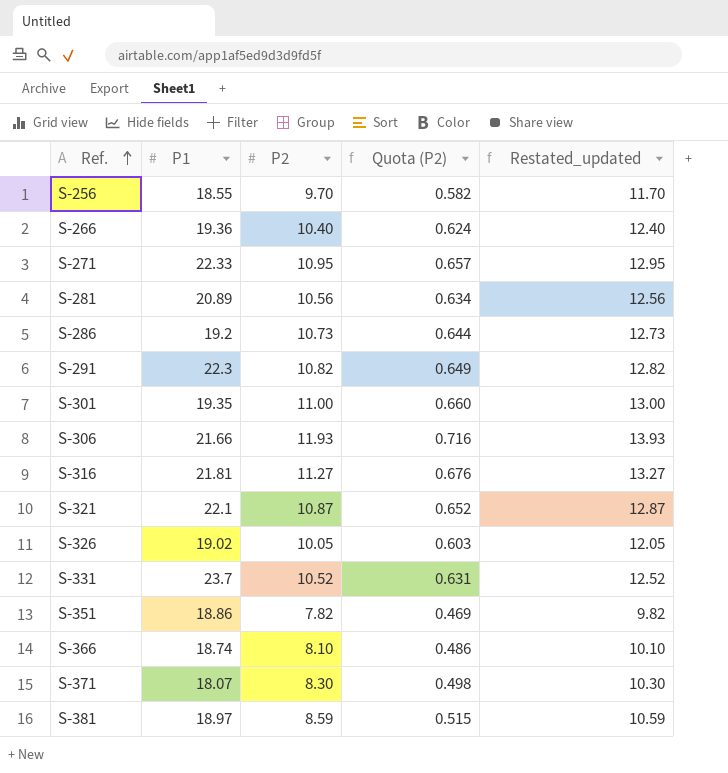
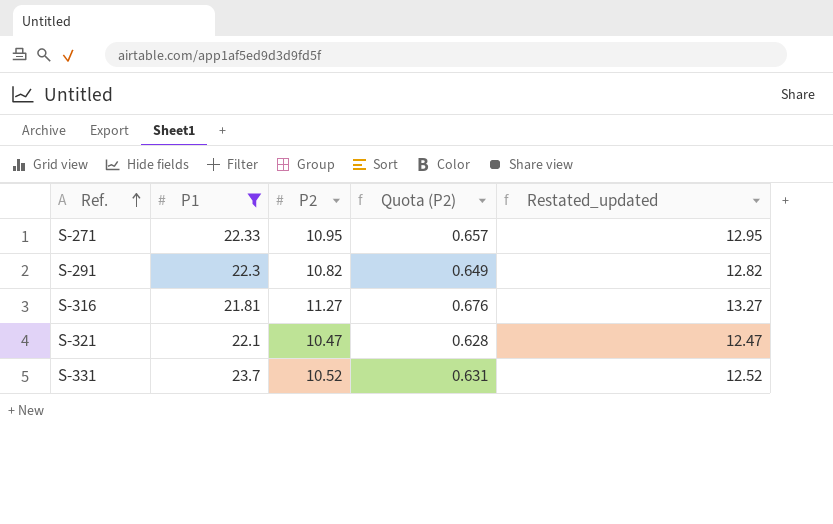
filter: none -> P1 >= 21.81
S-321 | P2: 10.87 -> 10.47
S-321 | Quota (P2): 0.652 -> 0.628
S-321 | Restated_updated: 12.87 -> 12.47

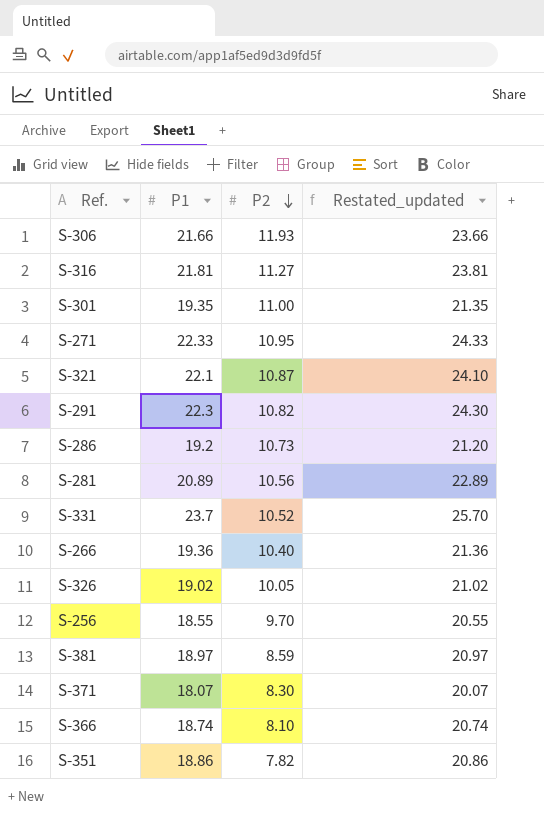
filter: P1 >= 21.81 -> none
row order: Ref. ascending -> P2 descending
column Quota (P2) | formula: [P2] * 0.06 -> none
column Restated_updated | formula: [P2] + 2 -> [P1] + 2
S-321 | P2: 10.47 -> 10.87

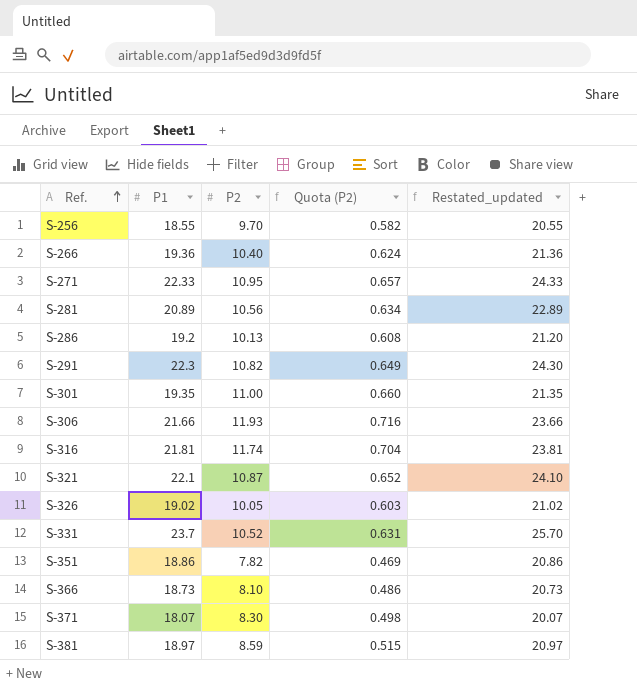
row order: P2 descending -> Ref. ascending
column Quota (P2) | formula: none -> [P2] * 0.06
S-286 | P2: 10.73 -> 10.13
S-316 | P2: 11.27 -> 11.74
S-366 | P1: 18.74 -> 18.73
S-366 | Restated_updated: 20.74 -> 20.73

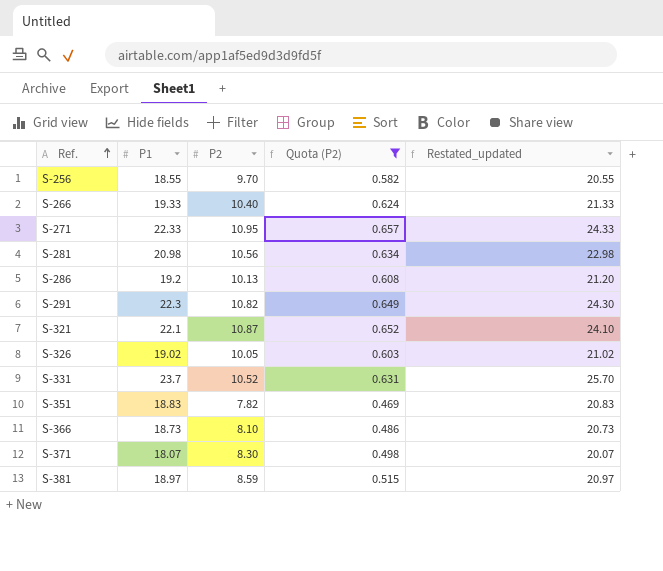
filter: none -> Quota (P2) <= 0.657
S-266 | P1: 19.36 -> 19.33
S-266 | Restated_updated: 21.36 -> 21.33
S-281 | P1: 20.89 -> 20.98
S-281 | Restated_updated: 22.89 -> 22.98
S-351 | P1: 18.86 -> 18.83
S-351 | Restated_updated: 20.86 -> 20.83

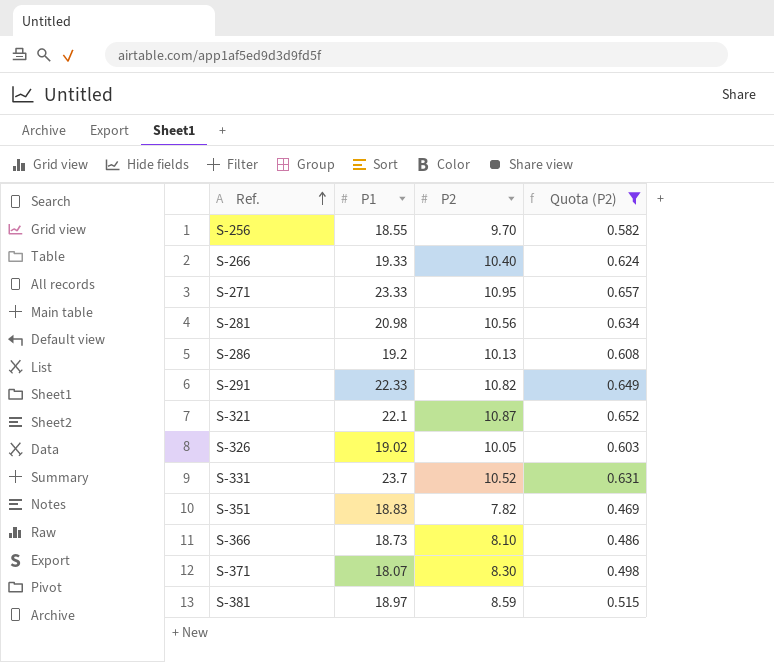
column Restated_updated | formula: [P1] + 2 -> none
S-271 | P1: 22.33 -> 23.33
S-291 | P1: 22.3 -> 22.33

